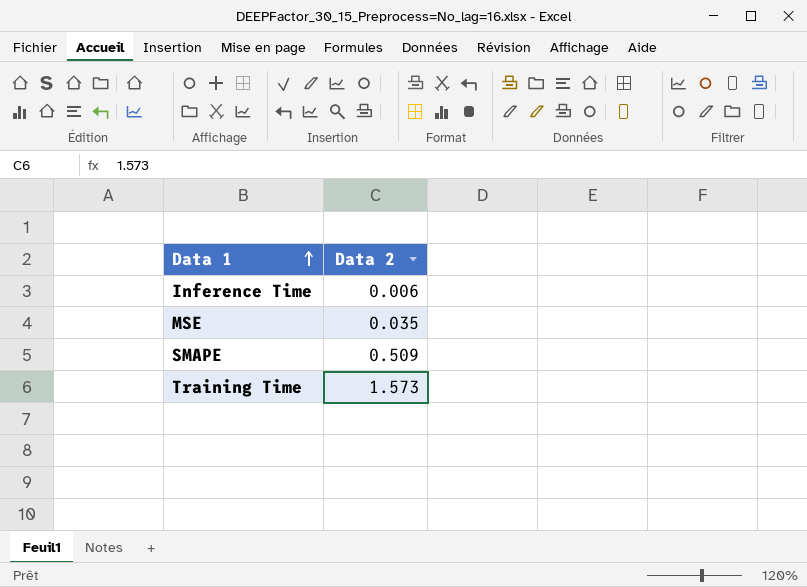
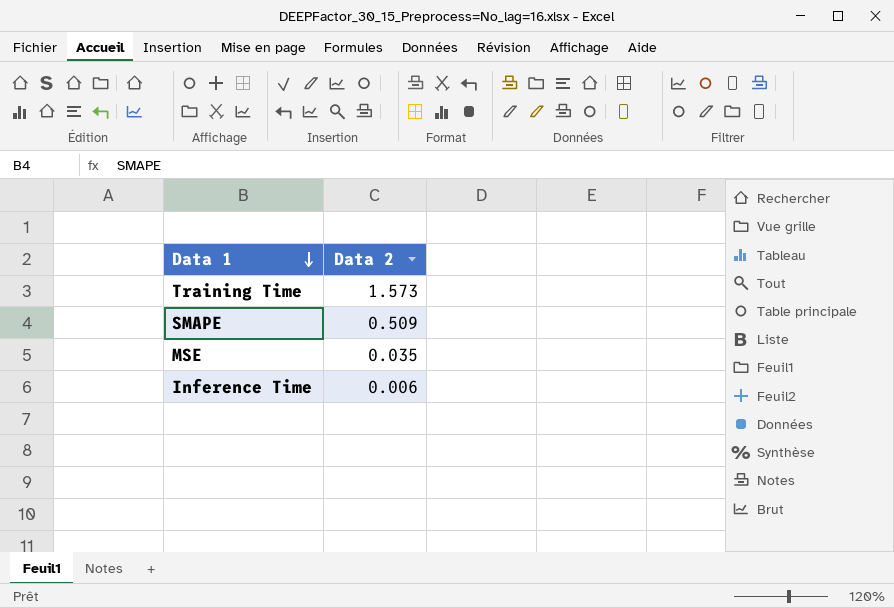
row order: Data 1 ascending -> Data 1 descending

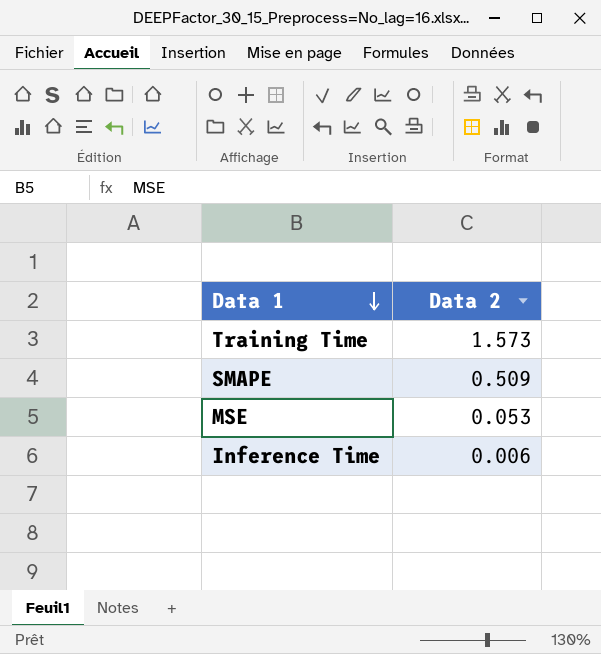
MSE | Data 2: 0.035 -> 0.053

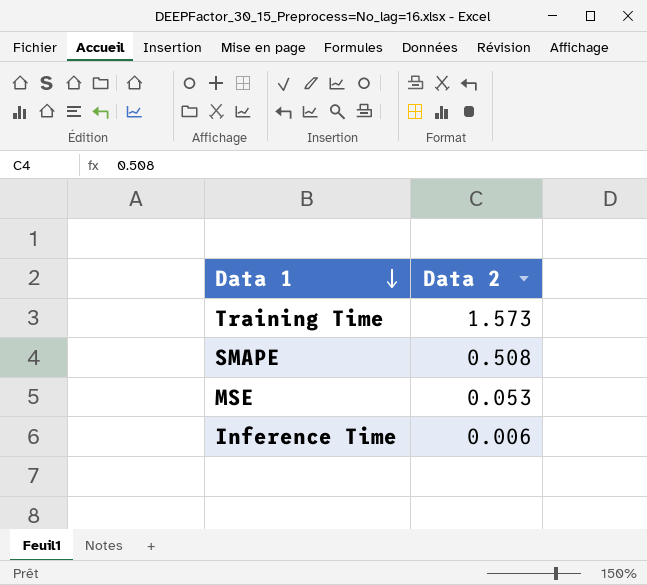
SMAPE | Data 2: 0.509 -> 0.508

